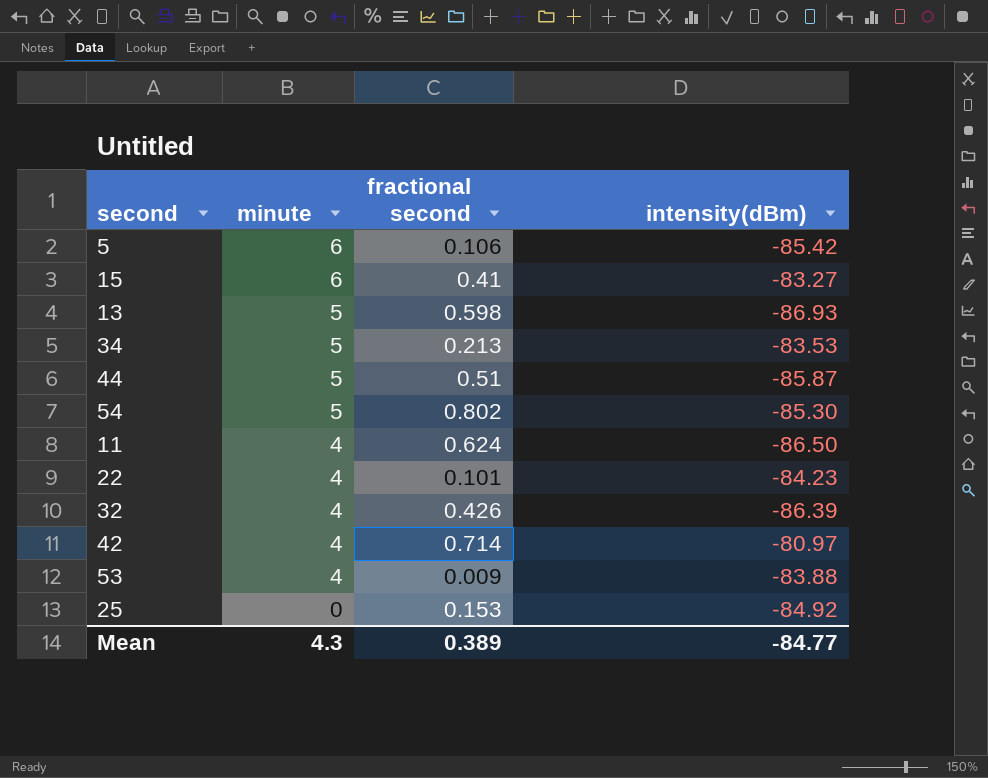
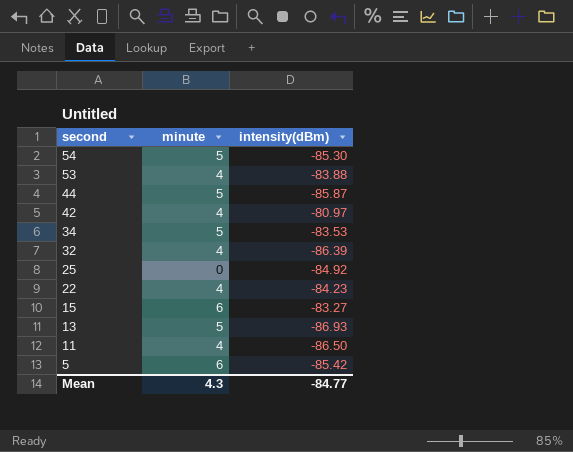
row order: minute descending -> second descending
column fractional second | position: 3 -> none

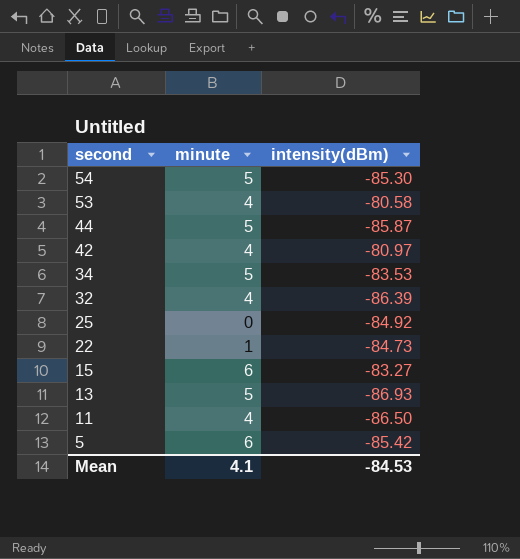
53 | intensity(dBm): -83.88 -> -80.58
22 | minute: 4 -> 1
22 | intensity(dBm): -84.23 -> -84.73
Mean | minute: 4.3 -> 4.1
Mean | intensity(dBm): -84.77 -> -84.53

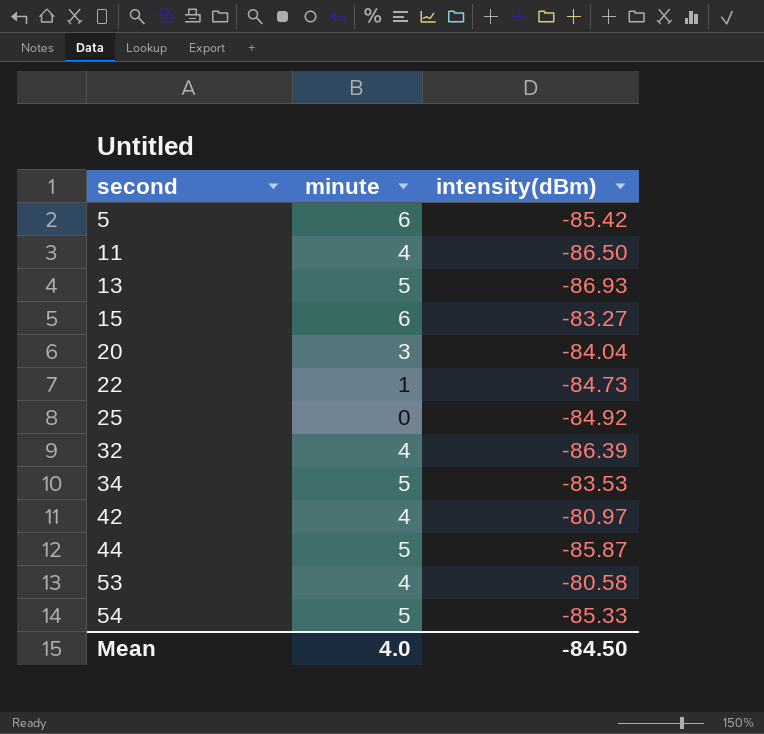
row order: second descending -> second ascending
row 20: none -> 3 | -84.04
54 | intensity(dBm): -85.30 -> -85.33
Mean | minute: 4.1 -> 4.0
Mean | intensity(dBm): -84.53 -> -84.50

